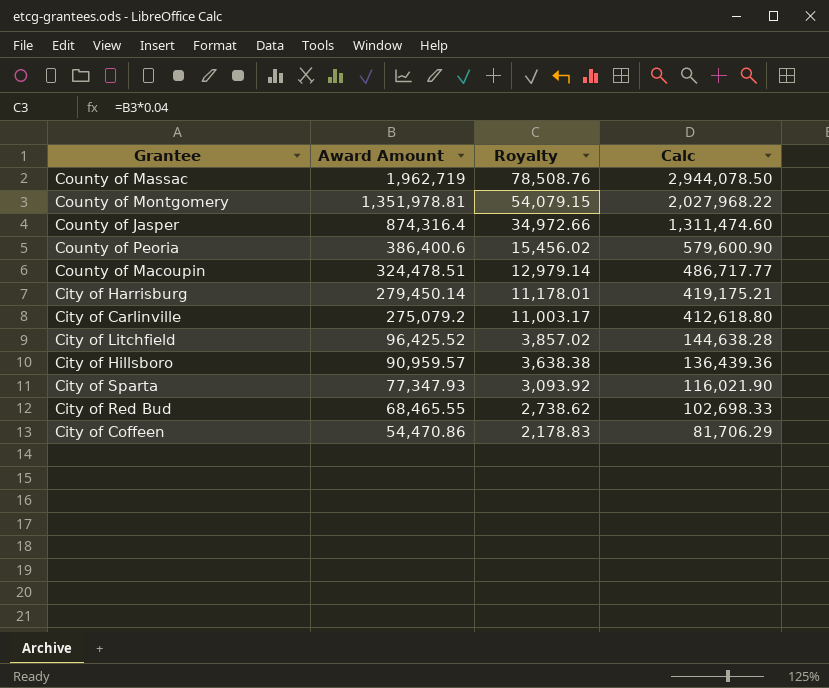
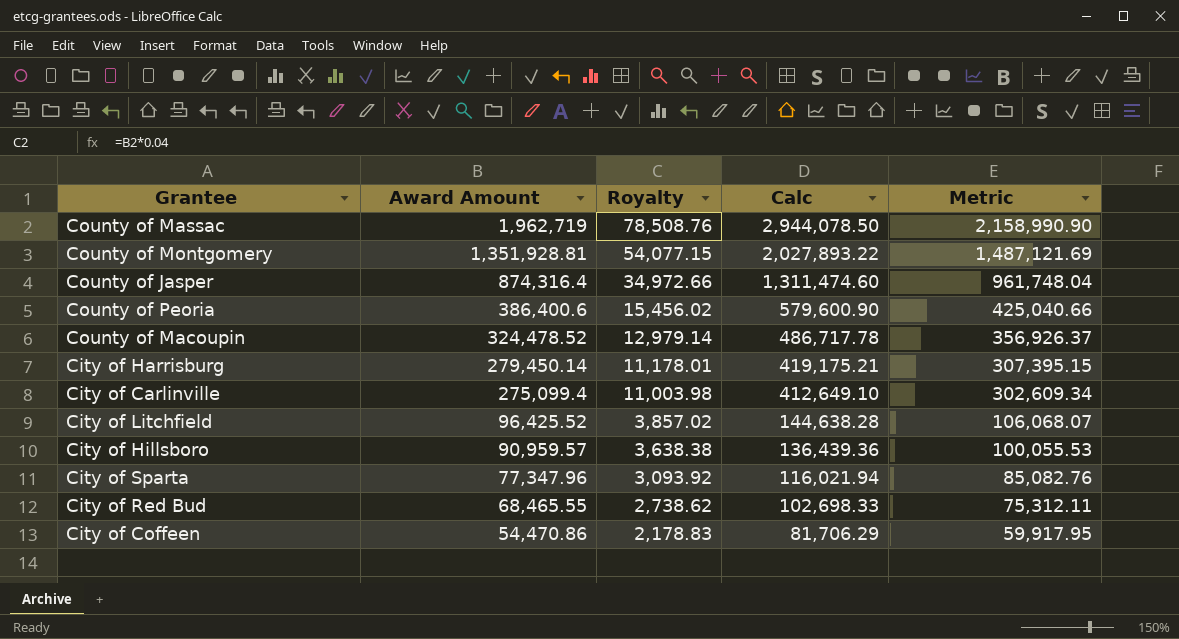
column Metric | formula: none -> [Award Amount] * 1.1
County of Montgomery | Award Amount: 1,351,978.81 -> 1,351,928.81
County of Montgomery | Royalty: 54,079.15 -> 54,077.15
County of Montgomery | Calc: 2,027,968.22 -> 2,027,893.22
County of Macoupin | Award Amount: 324,478.51 -> 324,478.52
County of Macoupin | Calc: 486,717.77 -> 486,717.78
City of Carlinville | Award Amount: 275,079.2 -> 275,099.4
City of Carlinville | Royalty: 11,003.17 -> 11,003.98
City of Carlinville | Calc: 412,618.80 -> 412,649.10
City of Sparta | Award Amount: 77,347.93 -> 77,347.96
City of Sparta | Calc: 116,021.90 -> 116,021.94

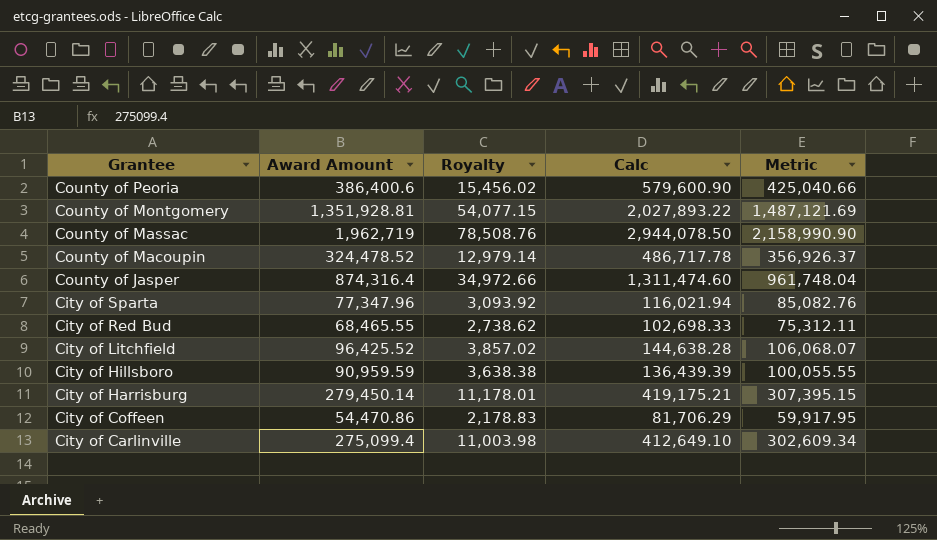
row order: Award Amount descending -> Grantee descending
City of Hillsboro | Award Amount: 90,959.57 -> 90,959.59
City of Hillsboro | Calc: 136,439.36 -> 136,439.39
City of Hillsboro | Metric: 100,055.53 -> 100,055.55

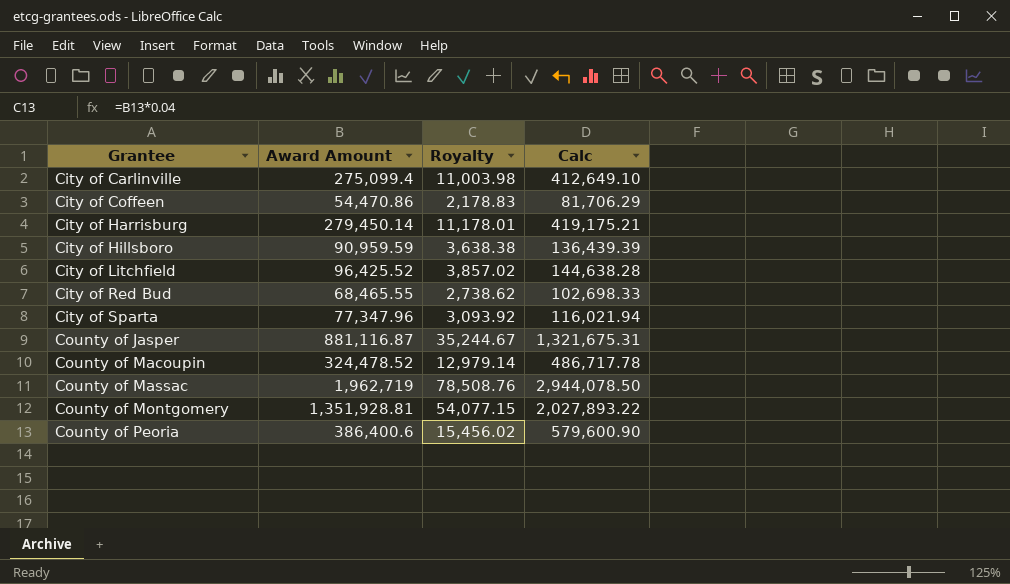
row order: Grantee descending -> Grantee ascending
column Metric | formula: [Award Amount] * 1.1 -> none
County of Jasper | Award Amount: 874,316.4 -> 881,116.87
County of Jasper | Royalty: 34,972.66 -> 35,244.67
County of Jasper | Calc: 1,311,474.60 -> 1,321,675.31

